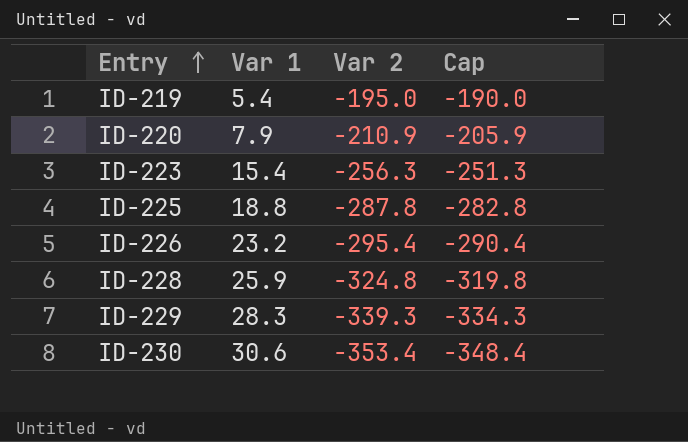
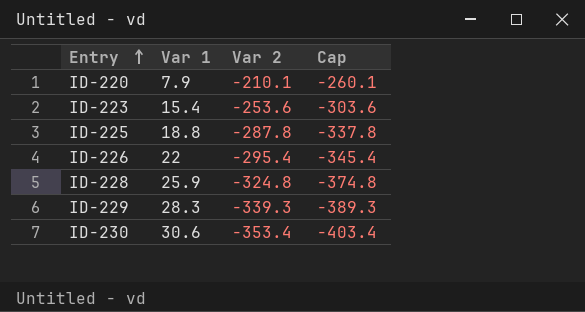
column Cap | formula: [Var 2] + 5 -> [Var 2] - 50
row ID-219: 5.4 | -195.0 | -190.0 -> none
ID-220 | Var 2: -210.9 -> -210.1
ID-223 | Var 2: -256.3 -> -253.6
ID-226 | Var 1: 23.2 -> 22

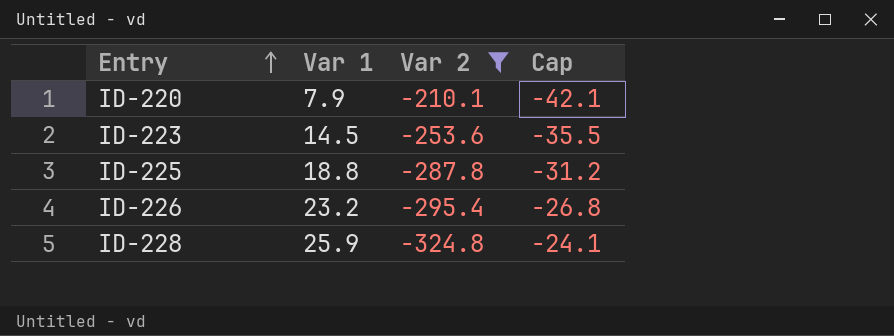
filter: none -> Var 2 >= -324.8
column Cap | formula: [Var 2] - 50 -> [Var 1] - 50
ID-223 | Var 1: 15.4 -> 14.5
ID-226 | Var 1: 22 -> 23.2

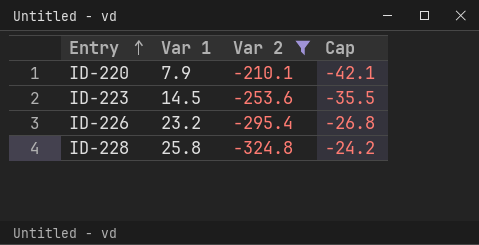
row ID-225: 18.8 | -287.8 | -31.2 -> none
ID-228 | Var 1: 25.9 -> 25.8
ID-228 | Cap: -24.1 -> -24.2

